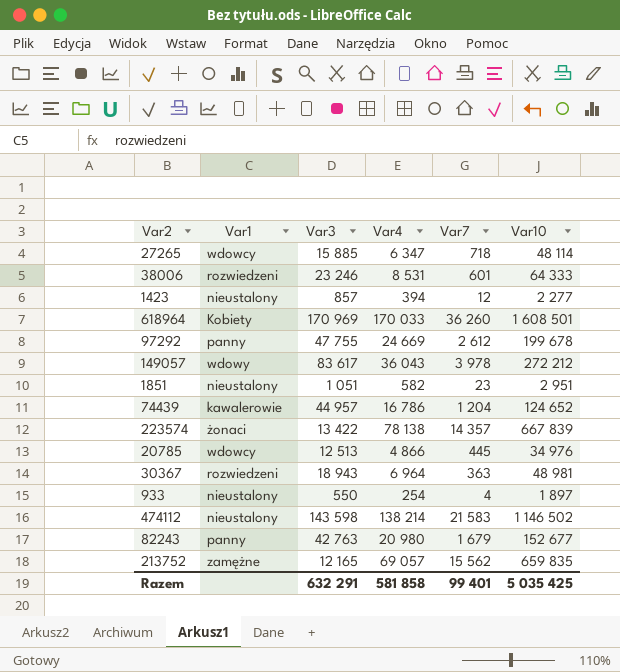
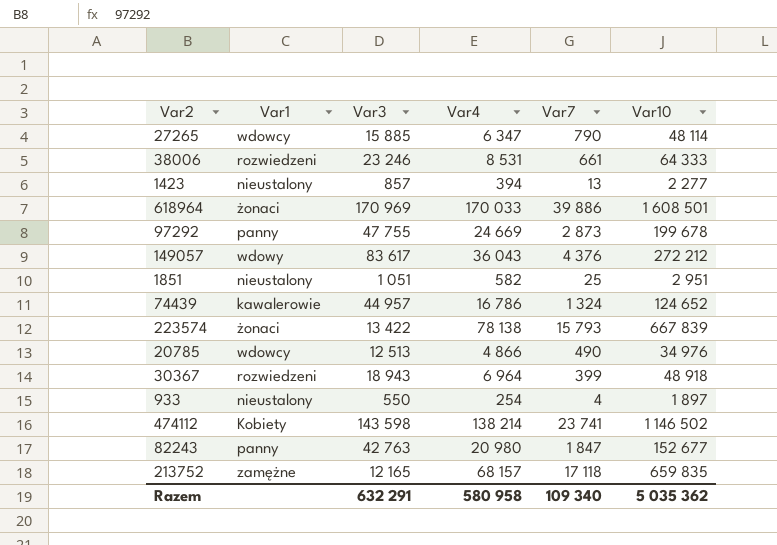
27265 | Var7: 718 -> 790
38006 | Var7: 601 -> 661
1423 | Var7: 12 -> 13
618964 | Var1: Kobiety -> żonaci
618964 | Var7: 36 260 -> 39 886
97292 | Var7: 2 612 -> 2 873
149057 | Var7: 3 978 -> 4 376
1851 | Var7: 23 -> 25
74439 | Var7: 1 204 -> 1 324
223574 | Var7: 14 357 -> 15 793
20785 | Var7: 445 -> 490
30367 | Var7: 363 -> 399
30367 | Var10: 48 981 -> 48 918
474112 | Var1: nieustalony -> Kobiety
474112 | Var7: 21 583 -> 23 741
82243 | Var7: 1 679 -> 1 847
213752 | Var4: 69 057 -> 68 157
213752 | Var7: 15 562 -> 17 118
Razem | Var4: 581 858 -> 580 958
Razem | Var7: 99 401 -> 109 340
Razem | Var10: 5 035 425 -> 5 035 362

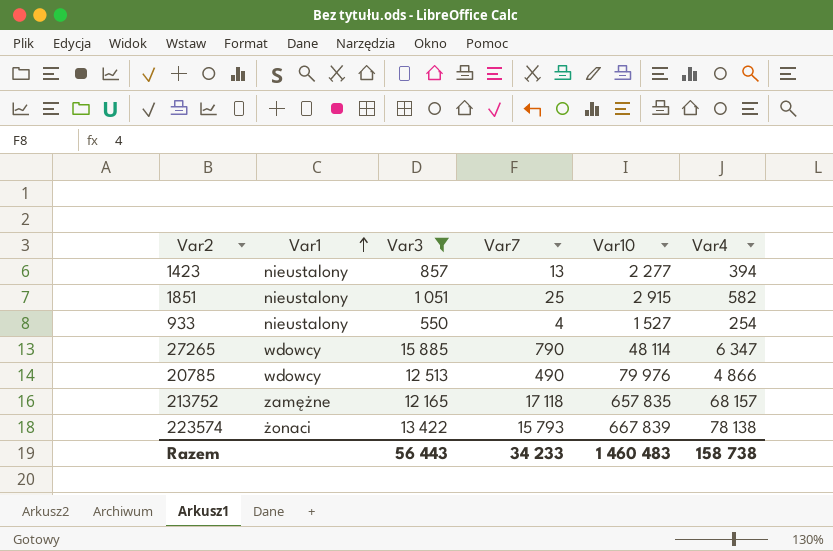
filter: none -> Var3 <= 15 885
row order: none -> Var1 ascending
column Var4 | position: 4 -> 6
1851 | Var10: 2 951 -> 2 915
933 | Var10: 1 897 -> 1 527
20785 | Var10: 34 976 -> 79 976
213752 | Var10: 659 835 -> 657 835
Razem | Var3: 632 291 -> 56 443
Razem | Var7: 109 340 -> 34 233
Razem | Var10: 5 035 362 -> 1 460 483
Razem | Var4: 580 958 -> 158 738

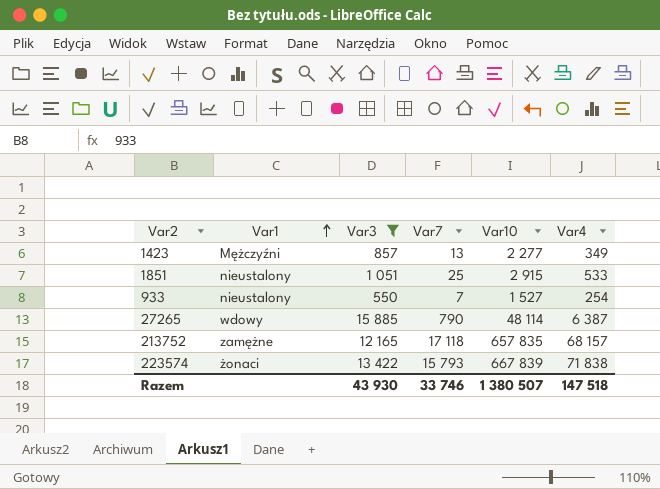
row 20785: wdowcy | 12 513 | 490 | 79 976 | 4 866 -> none
1423 | Var1: nieustalony -> Mężczyźni
1423 | Var4: 394 -> 349
1851 | Var4: 582 -> 533
933 | Var7: 4 -> 7
27265 | Var1: wdowcy -> wdowy
27265 | Var4: 6 347 -> 6 387
223574 | Var4: 78 138 -> 71 838
Razem | Var3: 56 443 -> 43 930
Razem | Var7: 34 233 -> 33 746
Razem | Var10: 1 460 483 -> 1 380 507
Razem | Var4: 158 738 -> 147 518

